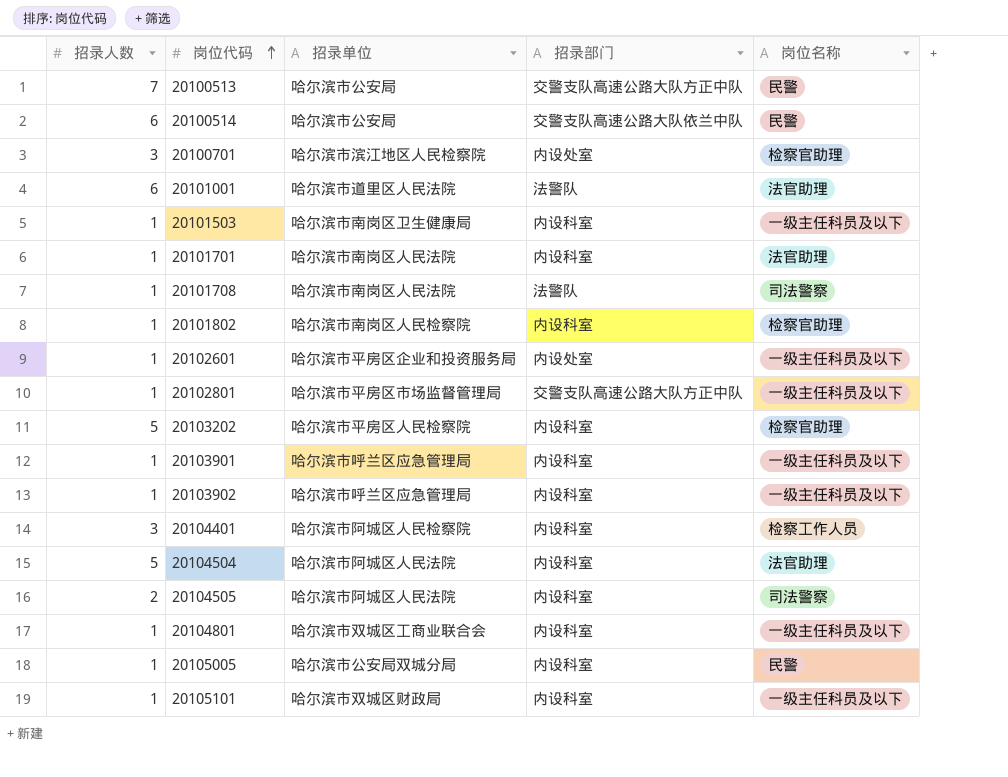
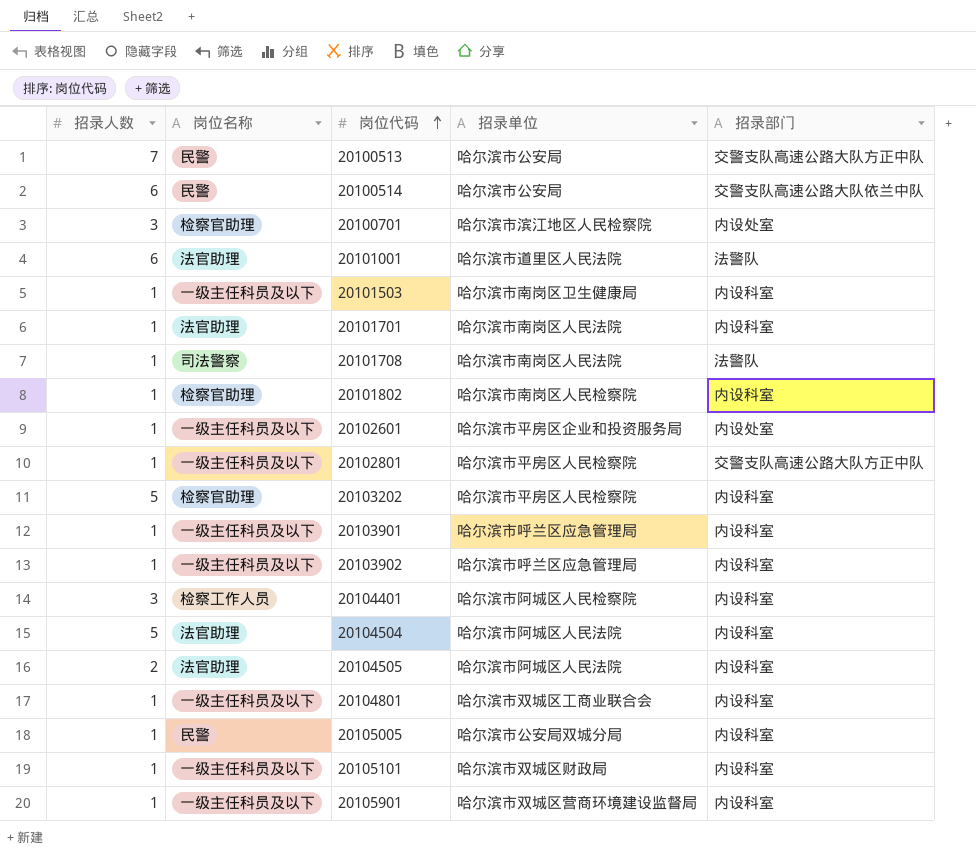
column 岗位名称 | position: 5 -> 2
20102801 | 招录单位: 哈尔滨市平房区市场监督管理局 -> 哈尔滨市平房区人民检察院
20104505 | 岗位名称: 司法警察 -> 法官助理
row 20105901: none -> 1 | 一级主任科员及以下 | 哈尔滨市双城区营商环境建设监督局 | 内设科室

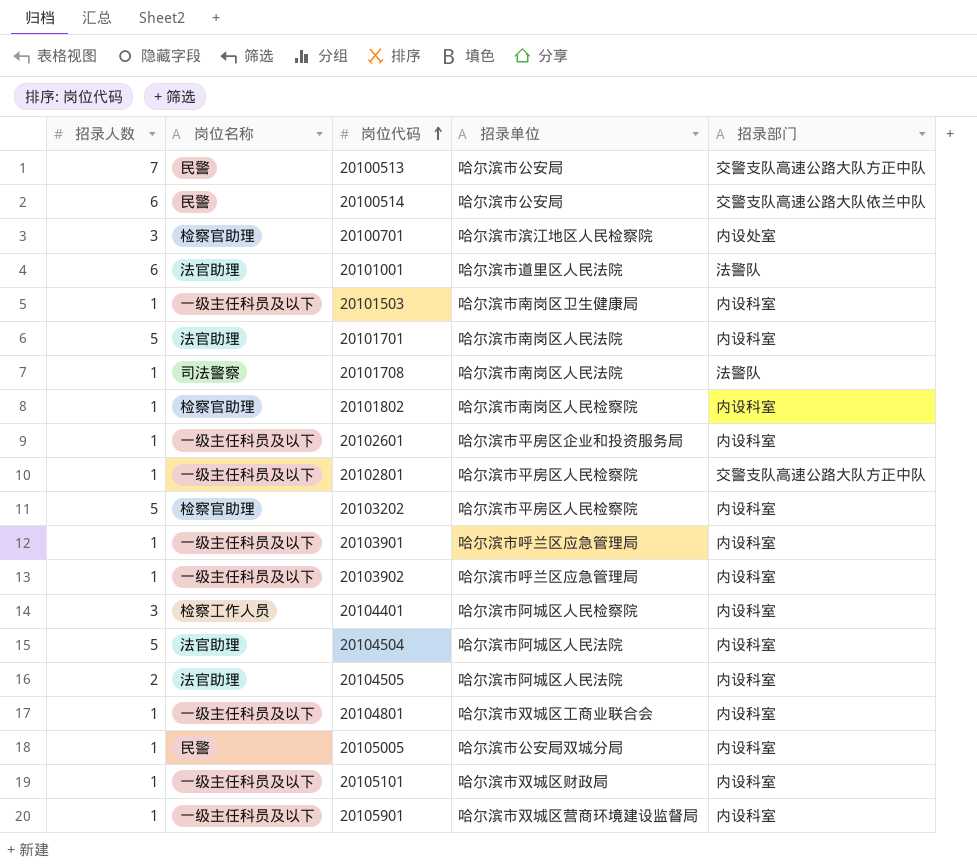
20101701 | 招录人数: 1 -> 5
20102601 | 招录部门: 内设处室 -> 内设科室

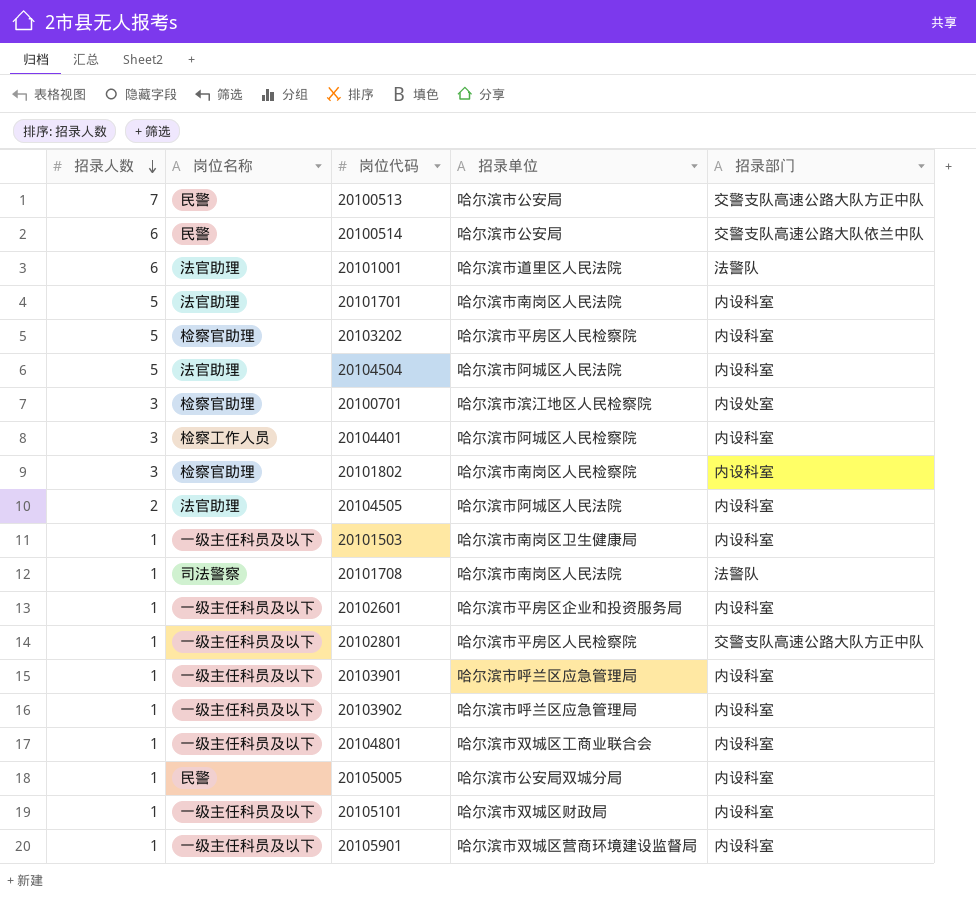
row order: 岗位代码 ascending -> 招录人数 descending
20101802 | 招录人数: 1 -> 3

